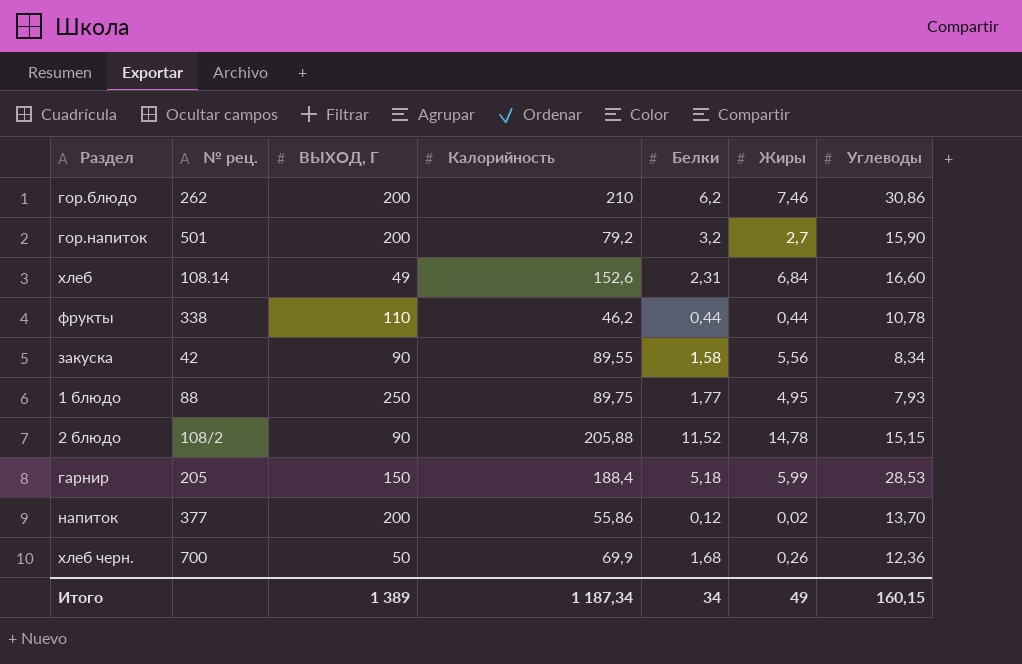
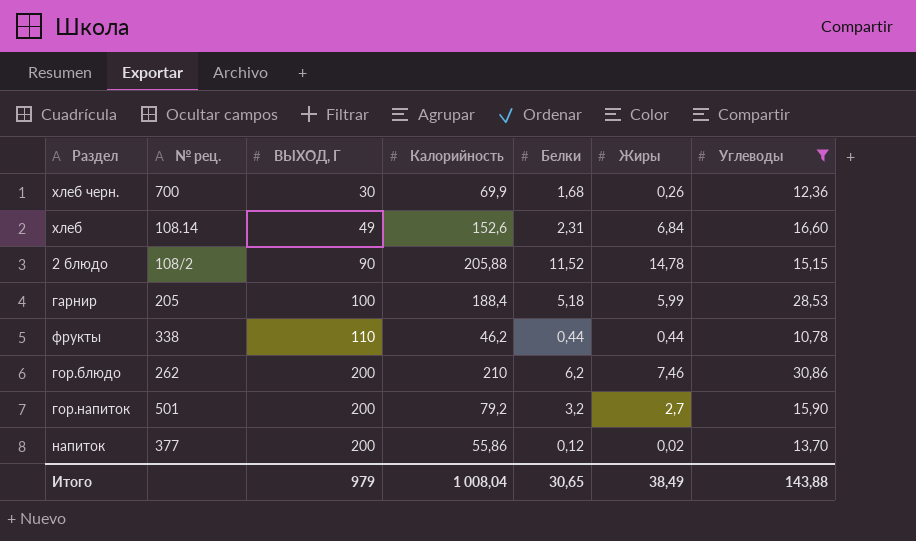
filter: none -> Углеводы >= 10,78
row order: none -> ВЫХОД, Г ascending
хлеб черн. | ВЫХОД, Г: 50 -> 30
гарнир | ВЫХОД, Г: 150 -> 100
Итого | ВЫХОД, Г: 1 389 -> 979
Итого | Калорийность: 1 187,34 -> 1 008,04
Итого | Белки: 34 -> 30,65
Итого | Жиры: 49 -> 38,49
Итого | Углеводы: 160,15 -> 143,88

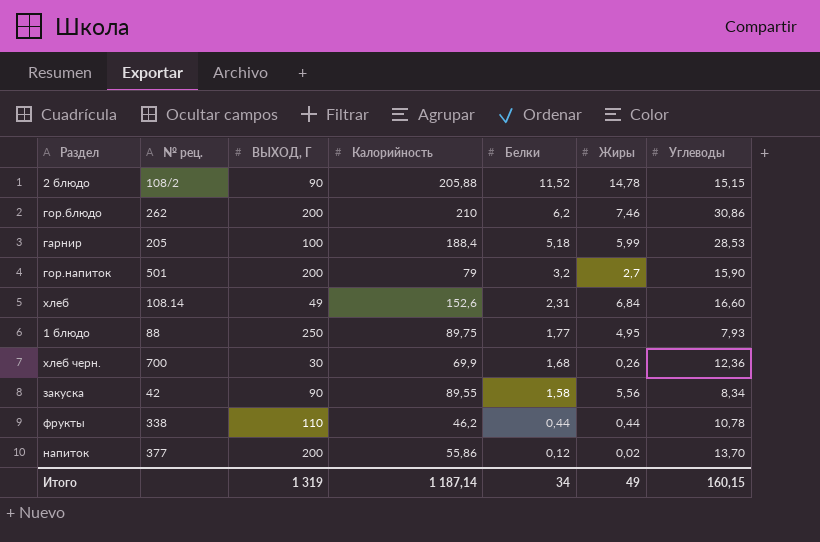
filter: Углеводы >= 10,78 -> none
row order: ВЫХОД, Г ascending -> Белки descending
гор.напиток | Калорийность: 79,2 -> 79
Итого | ВЫХОД, Г: 979 -> 1 319
Итого | Калорийность: 1 008,04 -> 1 187,14
Итого | Белки: 30,65 -> 34
Итого | Жиры: 38,49 -> 49
Итого | Углеводы: 143,88 -> 160,15

